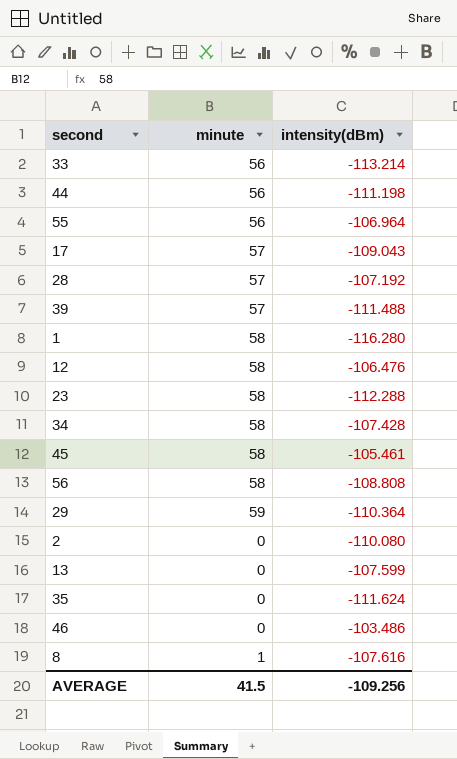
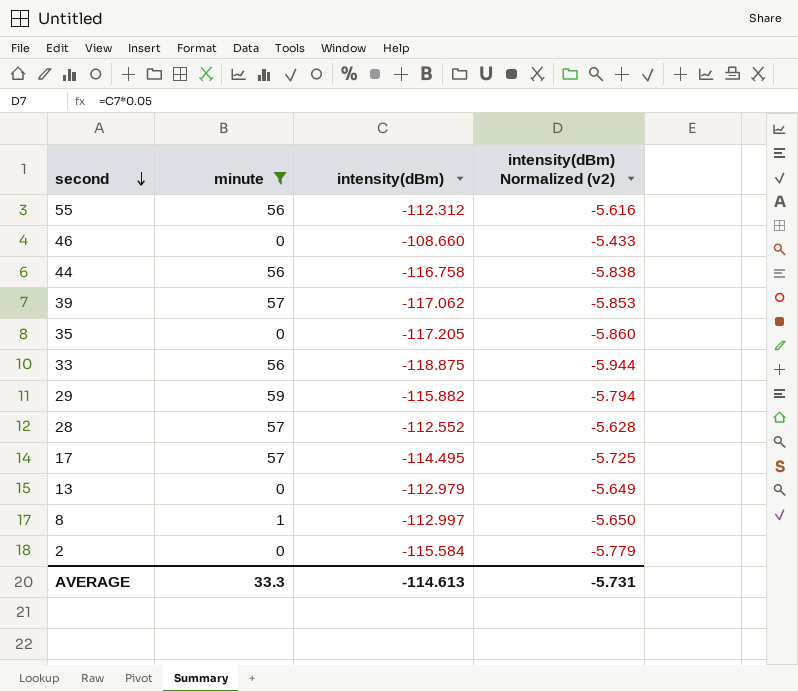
filter: none -> minute != 58
row order: none -> second descending
column intensity(dBm) Normalized (v2) | formula: none -> [intensity(dBm)] * 0.05
55 | intensity(dBm): -106.964 -> -112.312
46 | intensity(dBm): -103.486 -> -108.660
44 | intensity(dBm): -111.198 -> -116.758
39 | intensity(dBm): -111.488 -> -117.062
35 | intensity(dBm): -111.624 -> -117.205
33 | intensity(dBm): -113.214 -> -118.875
29 | intensity(dBm): -110.364 -> -115.882
28 | intensity(dBm): -107.192 -> -112.552
17 | intensity(dBm): -109.043 -> -114.495
13 | intensity(dBm): -107.599 -> -112.979
8 | intensity(dBm): -107.616 -> -112.997
2 | intensity(dBm): -110.080 -> -115.584
AVERAGE | minute: 41.5 -> 33.3
AVERAGE | intensity(dBm): -109.256 -> -114.613

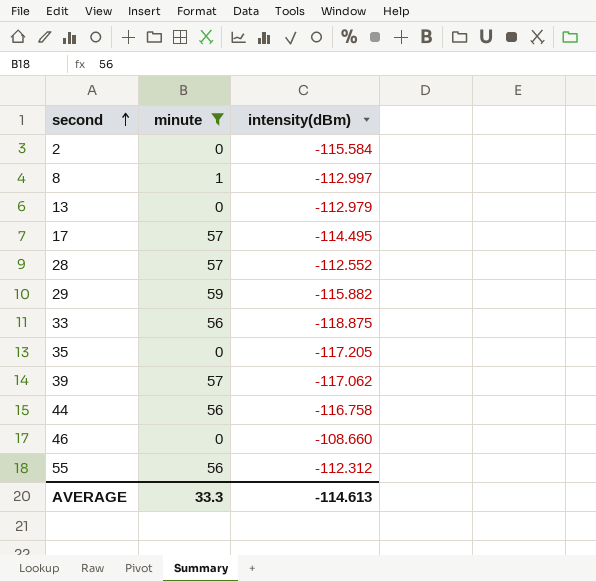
row order: second descending -> second ascending
column intensity(dBm) Normalized (v2) | formula: [intensity(dBm)] * 0.05 -> none

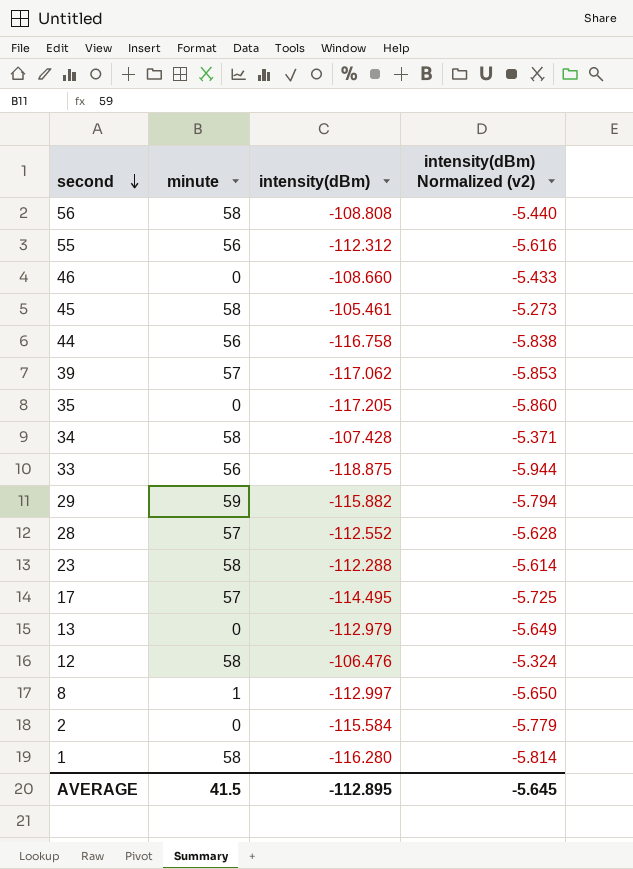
filter: minute != 58 -> none
row order: second ascending -> second descending
column intensity(dBm) Normalized (v2) | formula: none -> [intensity(dBm)] * 0.05
AVERAGE | minute: 33.3 -> 41.5
AVERAGE | intensity(dBm): -114.613 -> -112.895

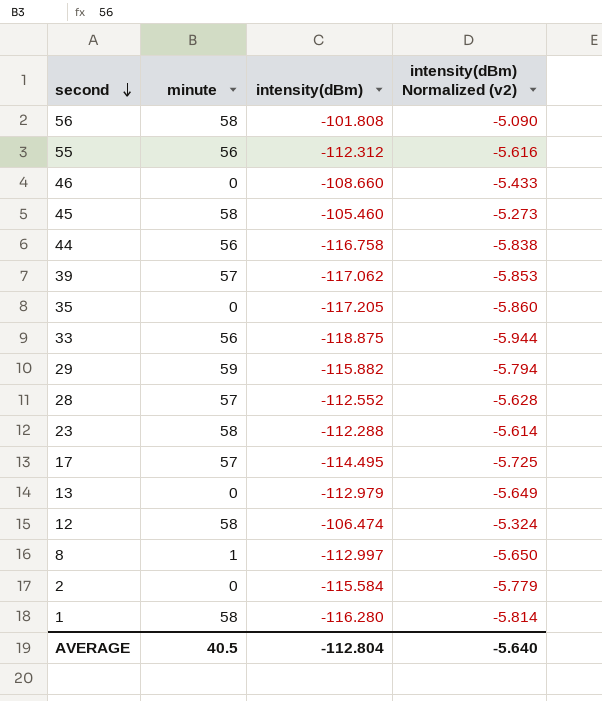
row 34: 58 | -107.428 | -5.371 -> none
56 | intensity(dBm): -108.808 -> -101.808
56 | intensity(dBm) Normalized (v2): -5.440 -> -5.090
45 | intensity(dBm): -105.461 -> -105.460
12 | intensity(dBm): -106.476 -> -106.474
AVERAGE | minute: 41.5 -> 40.5
AVERAGE | intensity(dBm): -112.895 -> -112.804
AVERAGE | intensity(dBm) Normalized (v2): -5.645 -> -5.640

